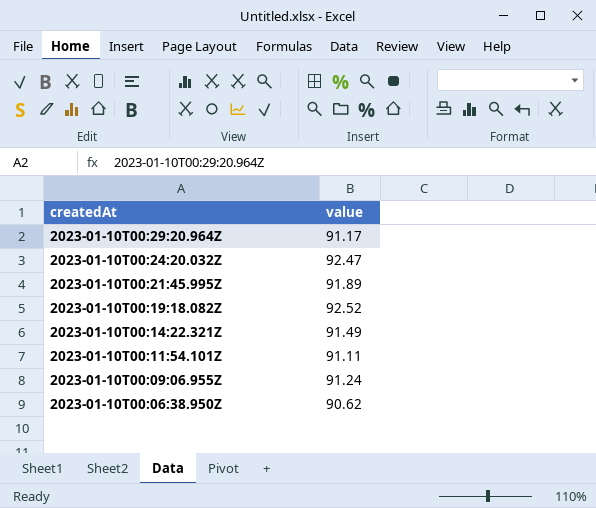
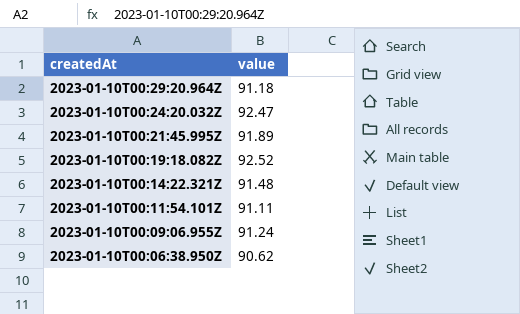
2023-01-10T00:29:20.964Z | value: 91.17 -> 91.18
2023-01-10T00:14:22.321Z | value: 91.49 -> 91.48

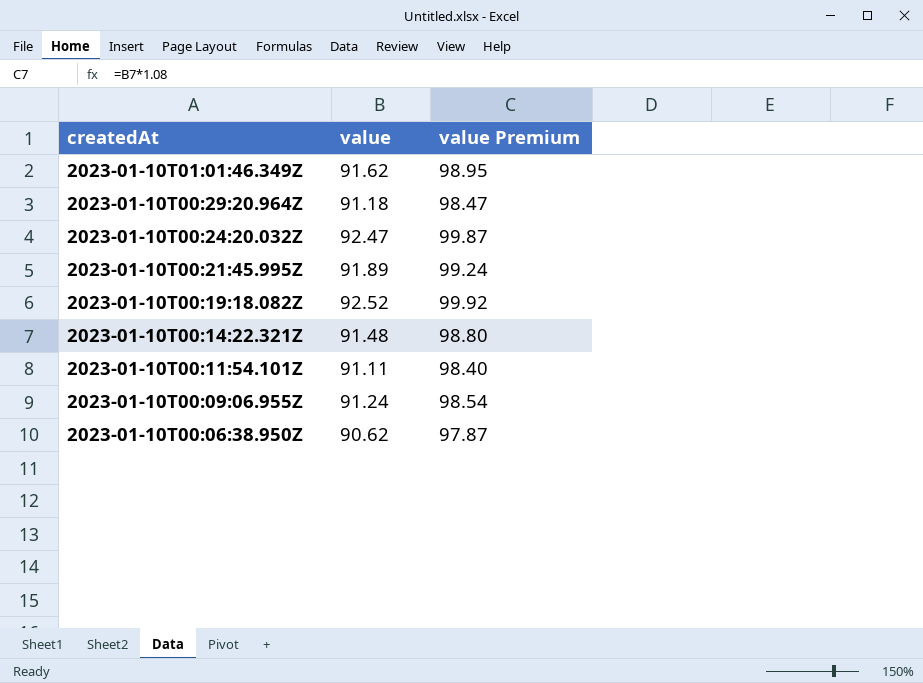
column value Premium | formula: none -> [value] * 1.08
row 2023-01-10T01:01:46.349Z: none -> 91.62 | 98.95

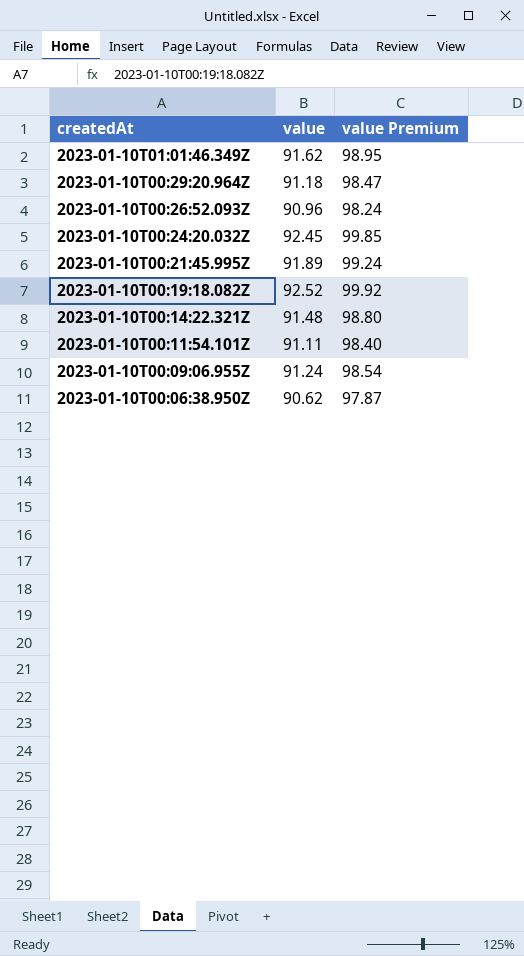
row 2023-01-10T00:26:52.093Z: none -> 90.96 | 98.24
2023-01-10T00:24:20.032Z | value: 92.47 -> 92.45
2023-01-10T00:24:20.032Z | value Premium: 99.87 -> 99.85

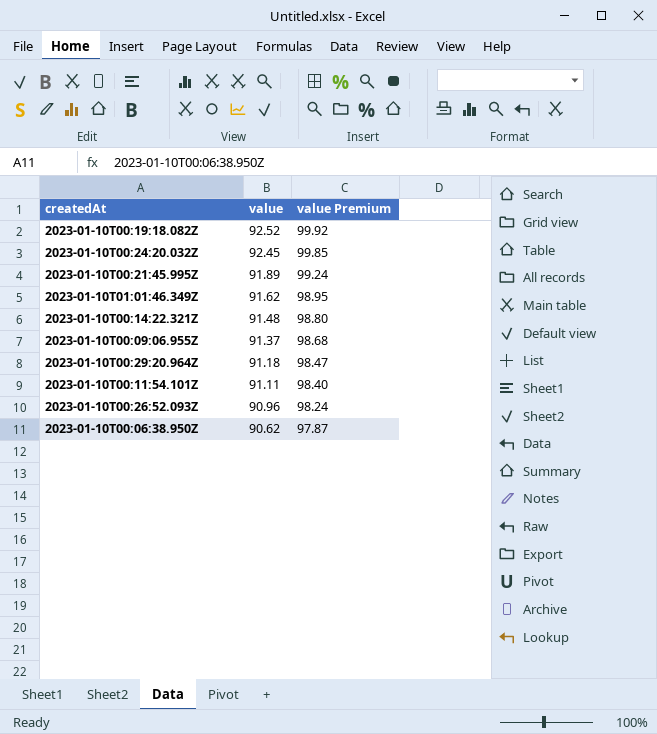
row order: createdAt descending -> value descending
2023-01-10T00:09:06.955Z | value: 91.24 -> 91.37
2023-01-10T00:09:06.955Z | value Premium: 98.54 -> 98.68

